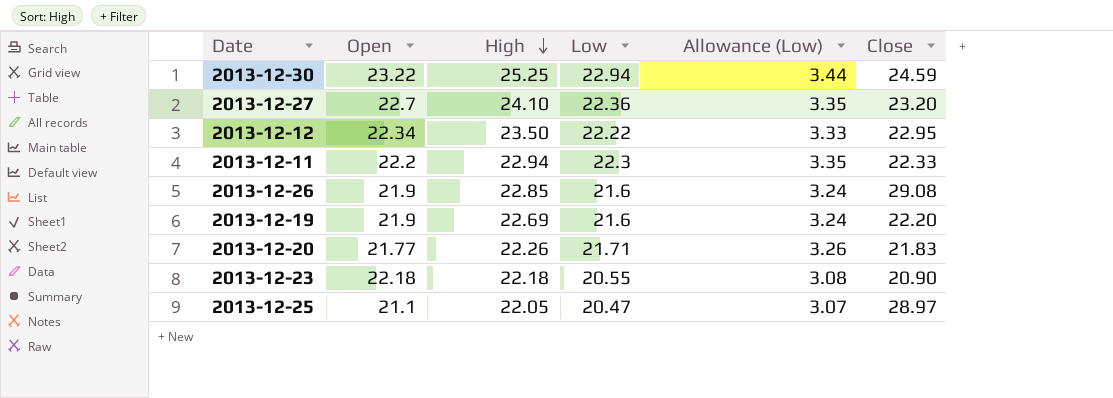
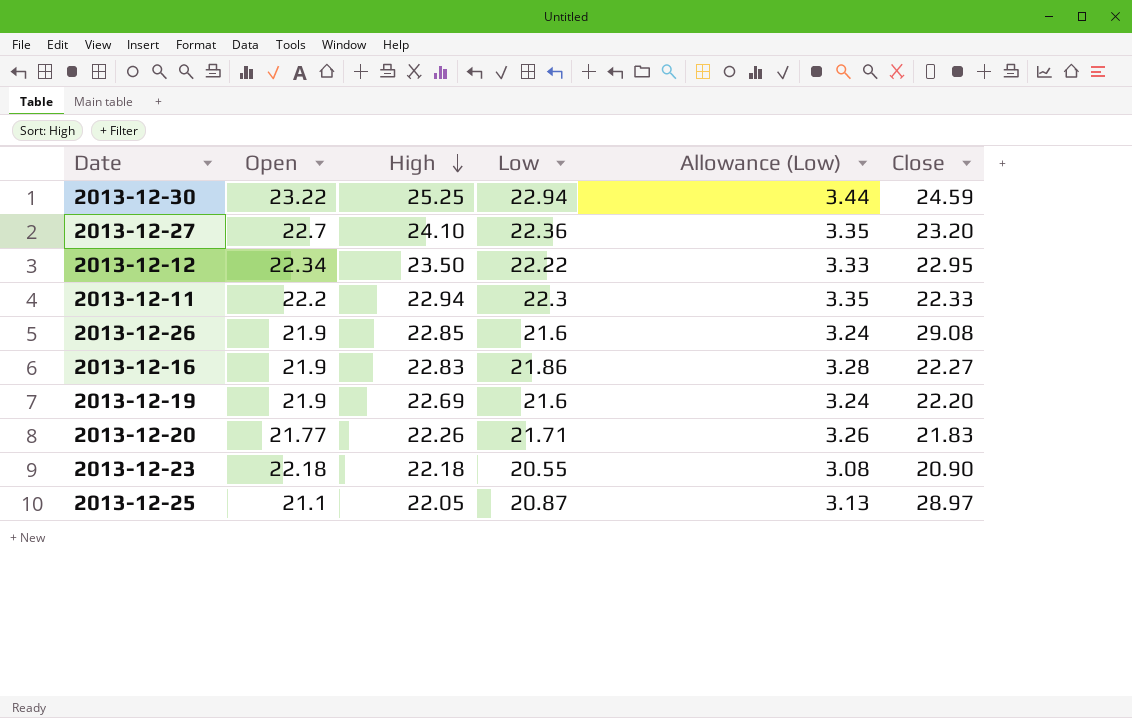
row 2013-12-16: none -> 21.9 | 22.83 | 21.86 | 3.28 | 22.27
2013-12-25 | Low: 20.47 -> 20.87
2013-12-25 | Allowance (Low): 3.07 -> 3.13

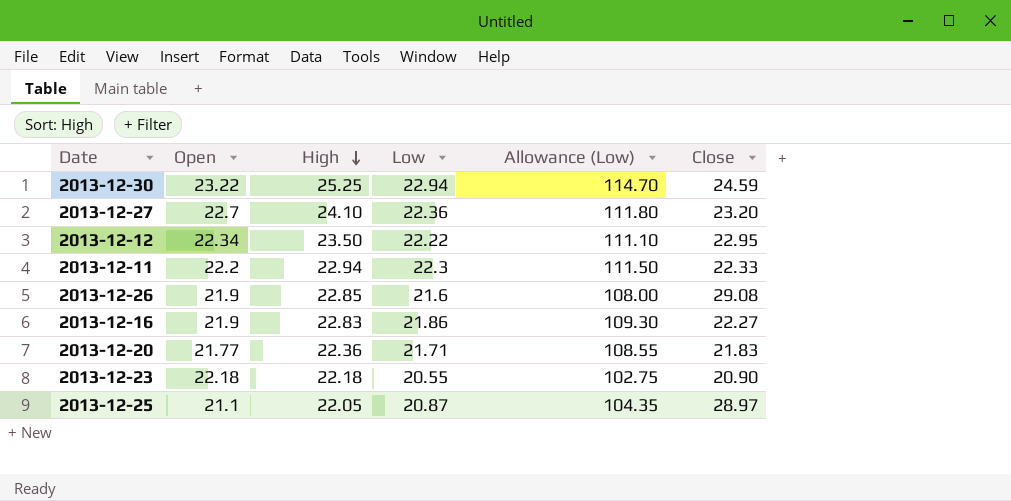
column Allowance (Low) | formula: [Low] * 0.15 -> [Low] * 5
row 2013-12-19: 21.9 | 22.69 | 21.6 | 3.24 | 22.20 -> none
2013-12-20 | High: 22.26 -> 22.36

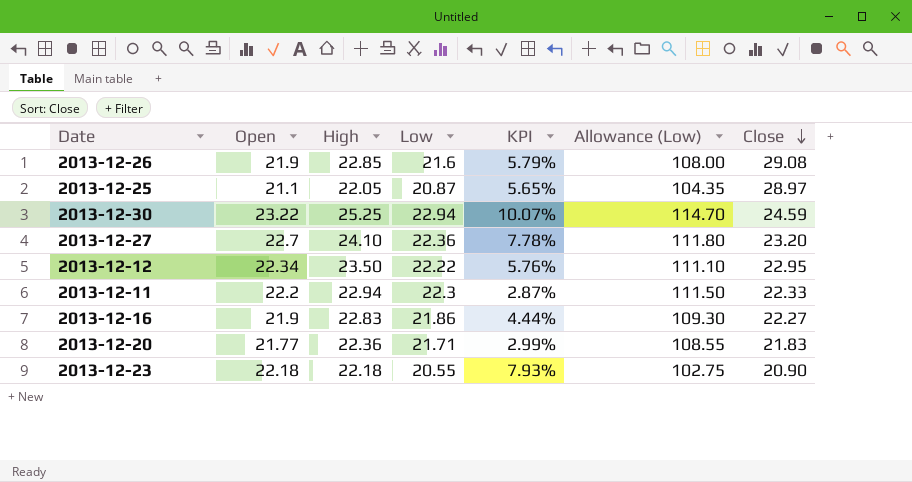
row order: High descending -> Close descending
column KPI | formula: none -> ([High] - [Low]) / [Low]

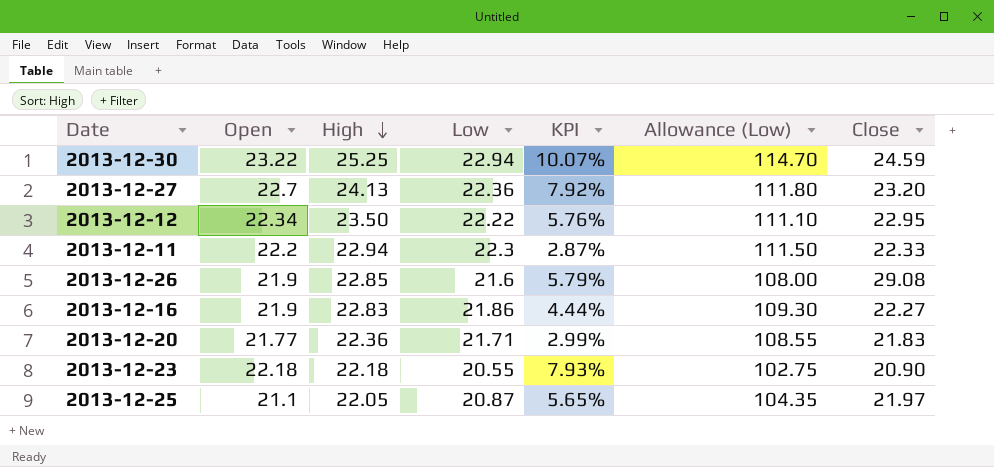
row order: Close descending -> High descending
2013-12-27 | High: 24.10 -> 24.13
2013-12-27 | KPI: 7.78% -> 7.92%
2013-12-25 | Close: 28.97 -> 21.97

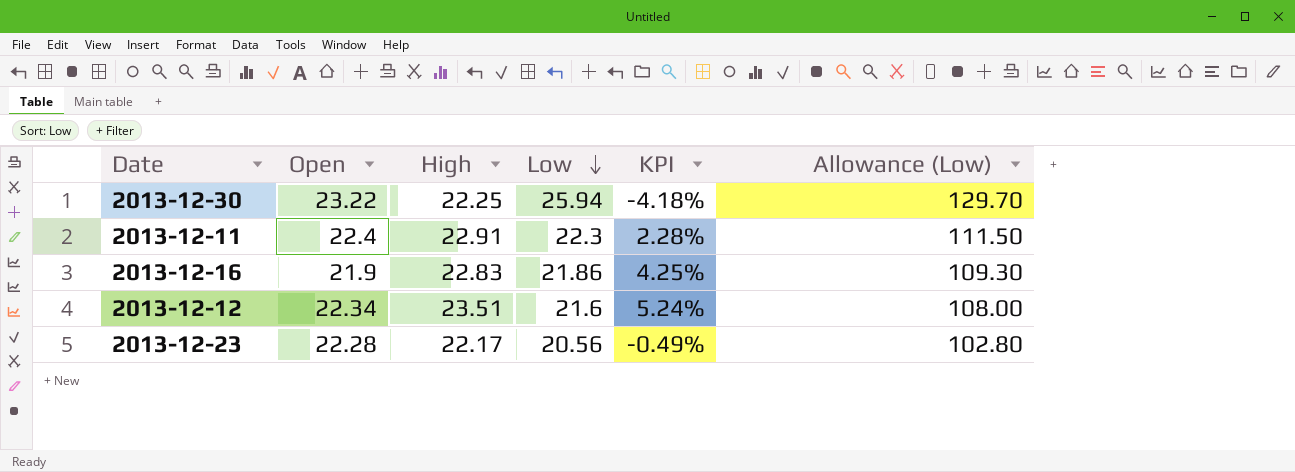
row order: High descending -> Low descending
column Close | position: 7 -> none
column KPI | formula: ([High] - [Low]) / [Low] -> ([High] - [Open]) / [Open]
row 2013-12-27: 22.7 | 24.13 | 22.36 | 7.92% | 111.80 | 23.20 -> none
row 2013-12-26: 21.9 | 22.85 | 21.6 | 5.79% | 108.00 | 29.08 -> none
row 2013-12-20: 21.77 | 22.36 | 21.71 | 2.99% | 108.55 | 21.83 -> none
row 2013-12-25: 21.1 | 22.05 | 20.87 | 5.65% | 104.35 | 21.97 -> none
2013-12-30 | High: 25.25 -> 22.25
2013-12-30 | Low: 22.94 -> 25.94
2013-12-30 | Allowance (Low): 114.70 -> 129.70
2013-12-11 | Open: 22.2 -> 22.4
2013-12-11 | High: 22.94 -> 22.91
2013-12-12 | High: 23.50 -> 23.51
2013-12-12 | Low: 22.22 -> 21.6
2013-12-12 | Allowance (Low): 111.10 -> 108.00
2013-12-23 | Open: 22.18 -> 22.28
2013-12-23 | High: 22.18 -> 22.17
2013-12-23 | Low: 20.55 -> 20.56
2013-12-23 | Allowance (Low): 102.75 -> 102.80

